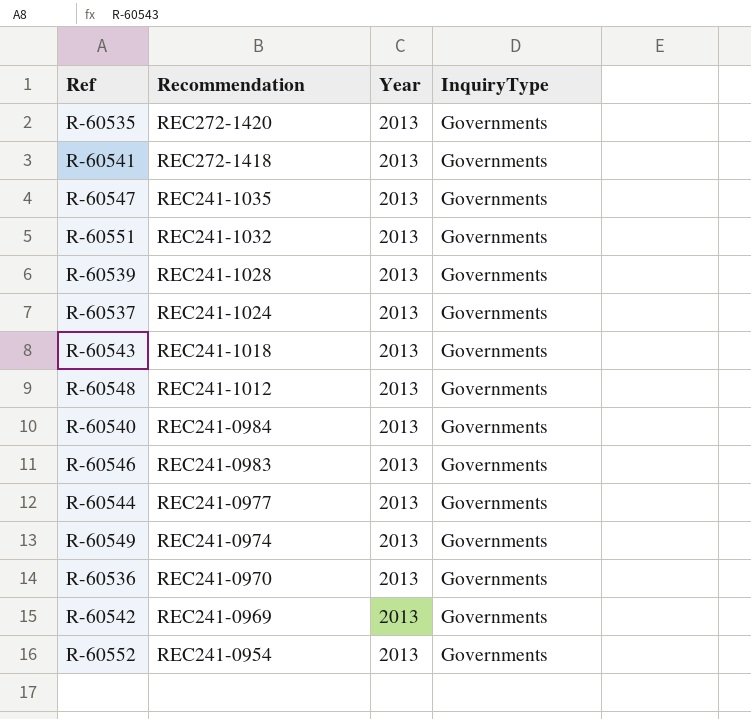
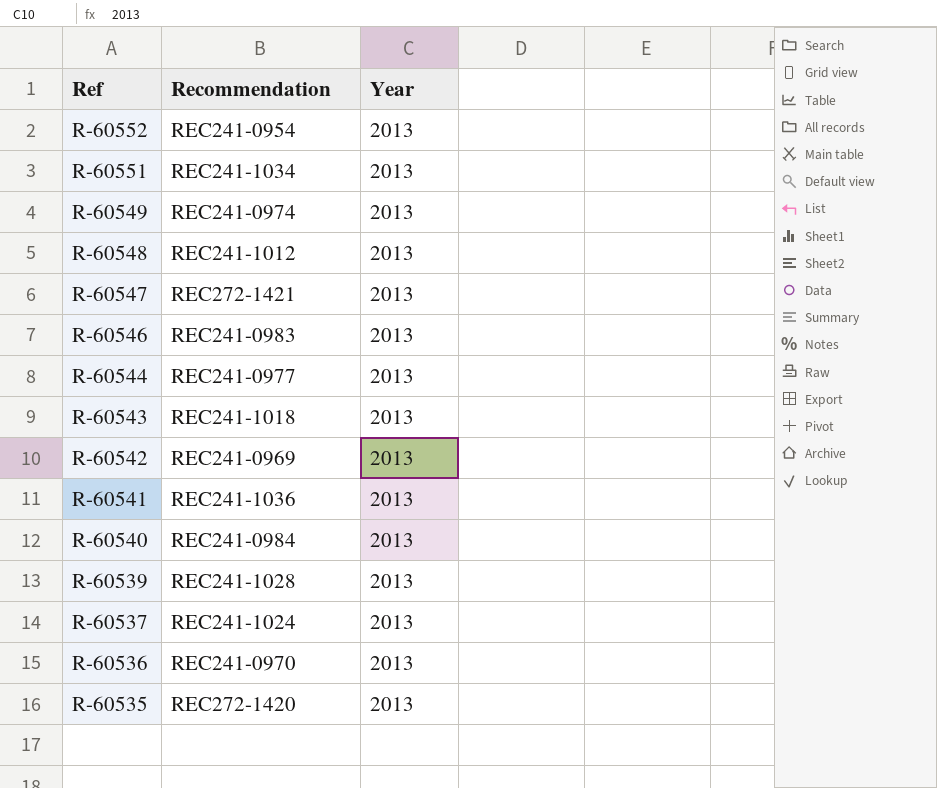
row order: Recommendation descending -> Ref descending
column InquiryType | position: 4 -> none
R-60551 | Recommendation: REC241-1032 -> REC241-1034
R-60547 | Recommendation: REC241-1035 -> REC272-1421
R-60541 | Recommendation: REC272-1418 -> REC241-1036

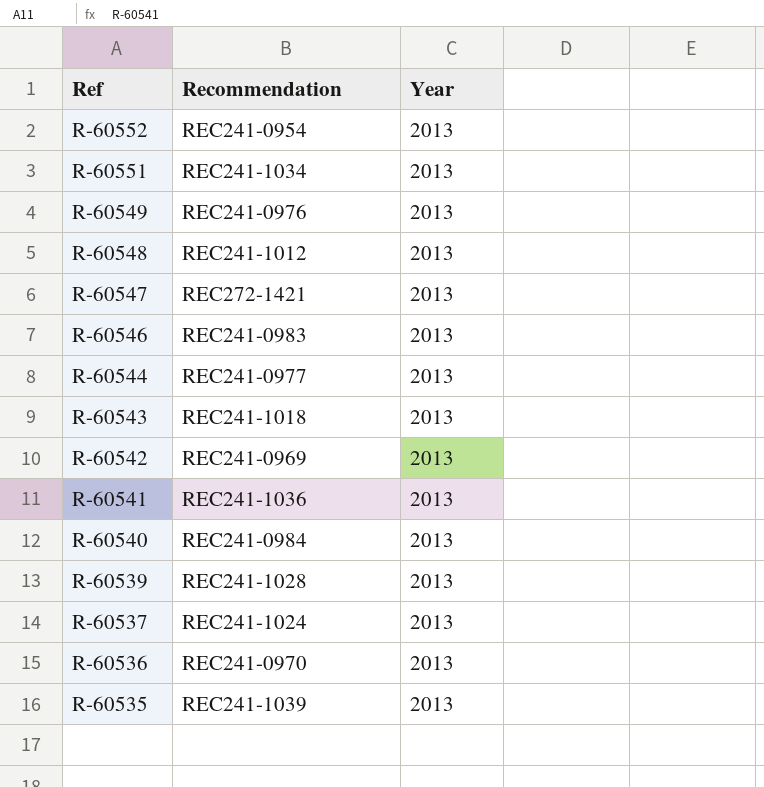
R-60549 | Recommendation: REC241-0974 -> REC241-0976
R-60535 | Recommendation: REC272-1420 -> REC241-1039

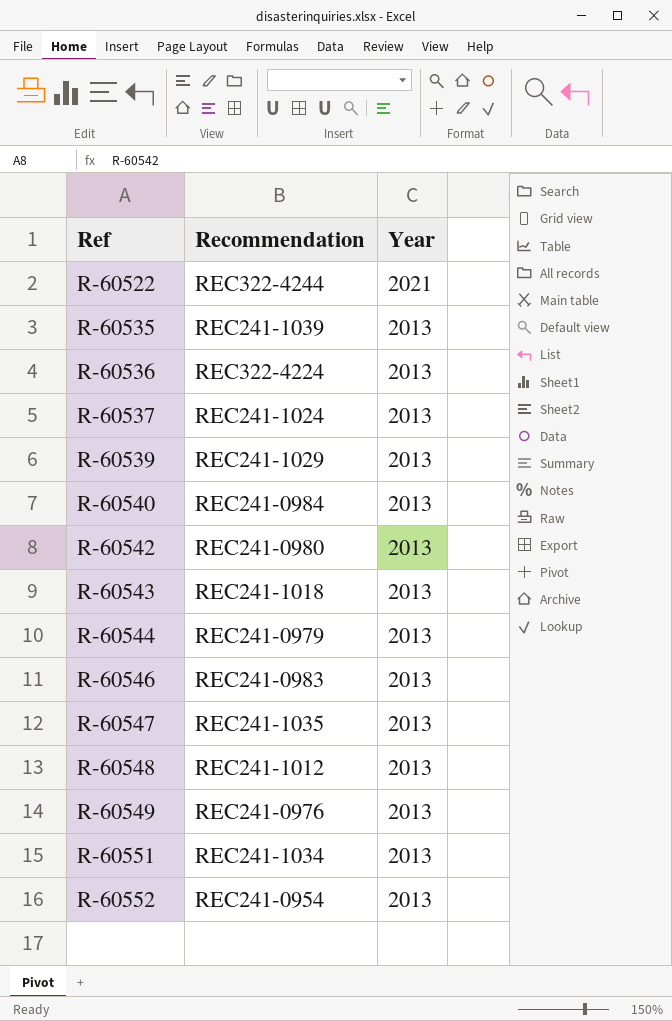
row order: Ref descending -> Ref ascending
row R-60541: REC241-1036 | 2013 -> none
row R-60522: none -> REC322-4244 | 2021
R-60536 | Recommendation: REC241-0970 -> REC322-4224
R-60539 | Recommendation: REC241-1028 -> REC241-1029
R-60542 | Recommendation: REC241-0969 -> REC241-0980
R-60544 | Recommendation: REC241-0977 -> REC241-0979
R-60547 | Recommendation: REC272-1421 -> REC241-1035

